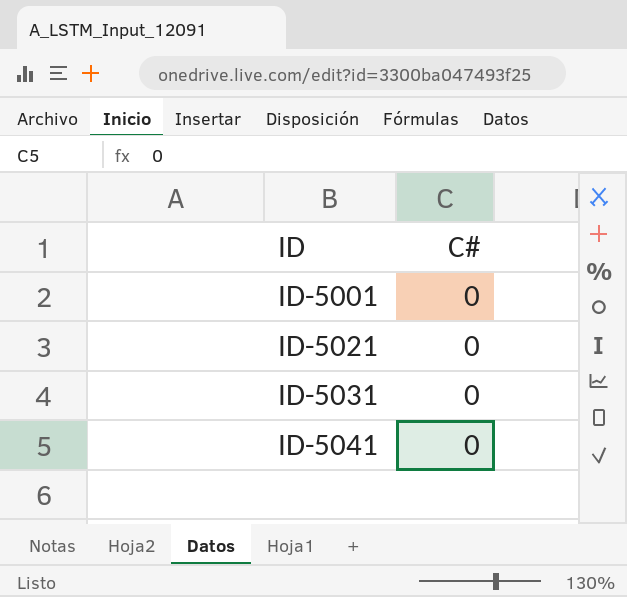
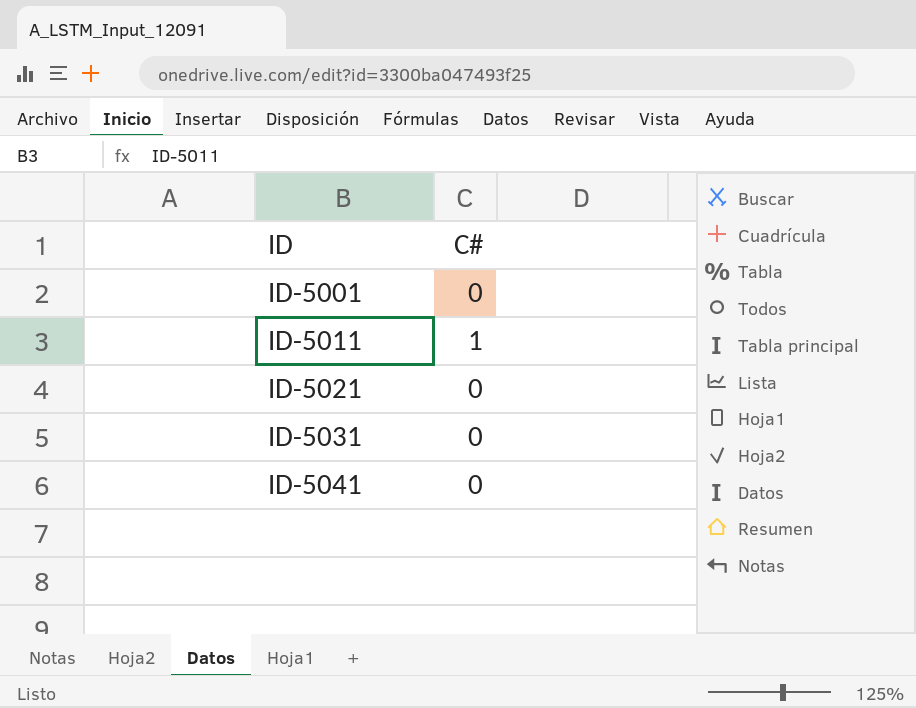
row ID-5011: none -> 1

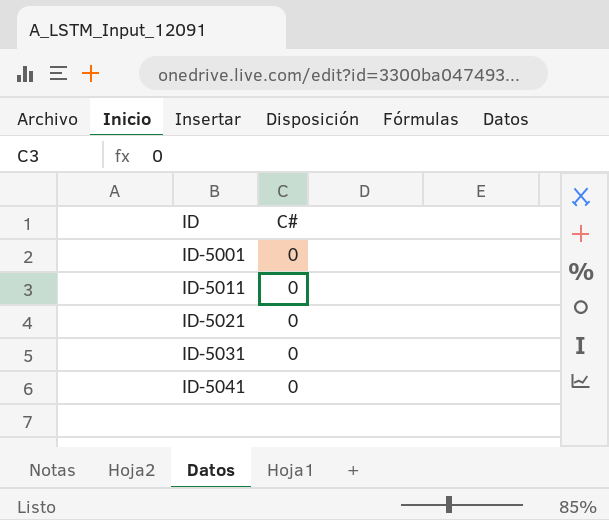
ID-5011 | C#: 1 -> 0

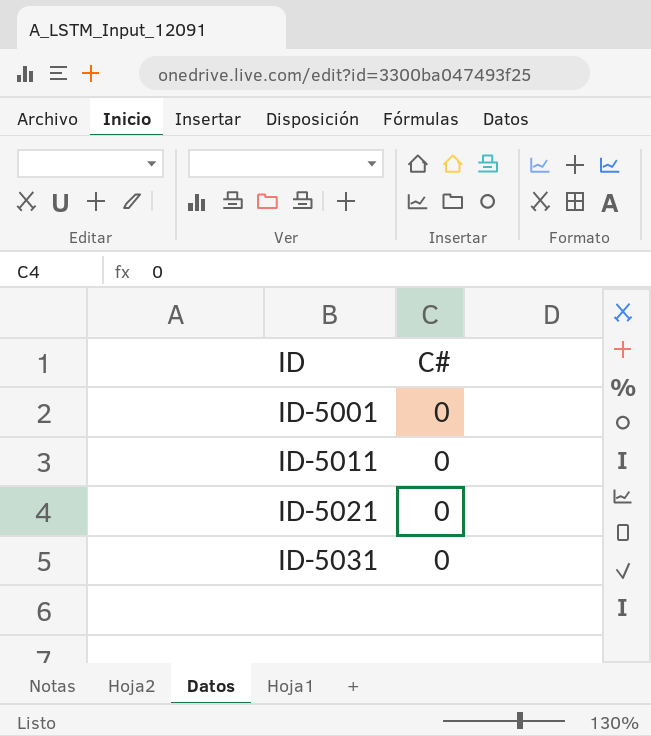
row ID-5041: 0 -> none

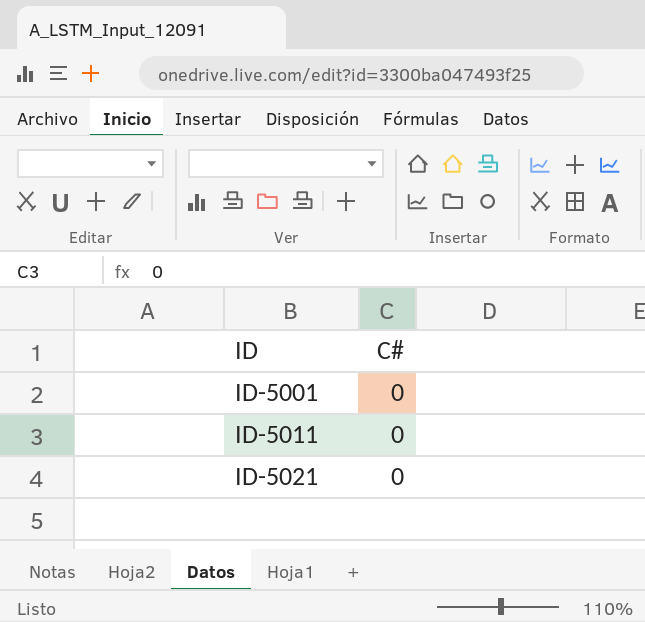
row ID-5031: 0 -> none

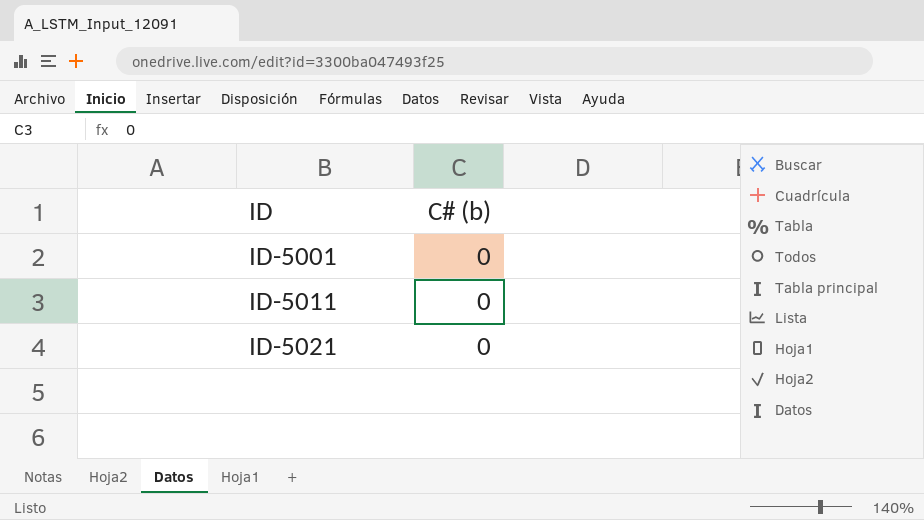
column name: C# -> C# (b)

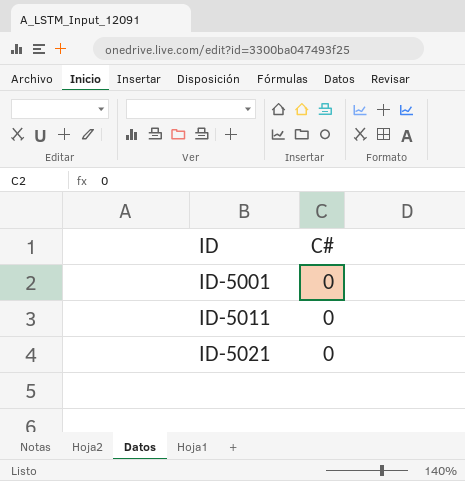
column name: C# (b) -> C#

